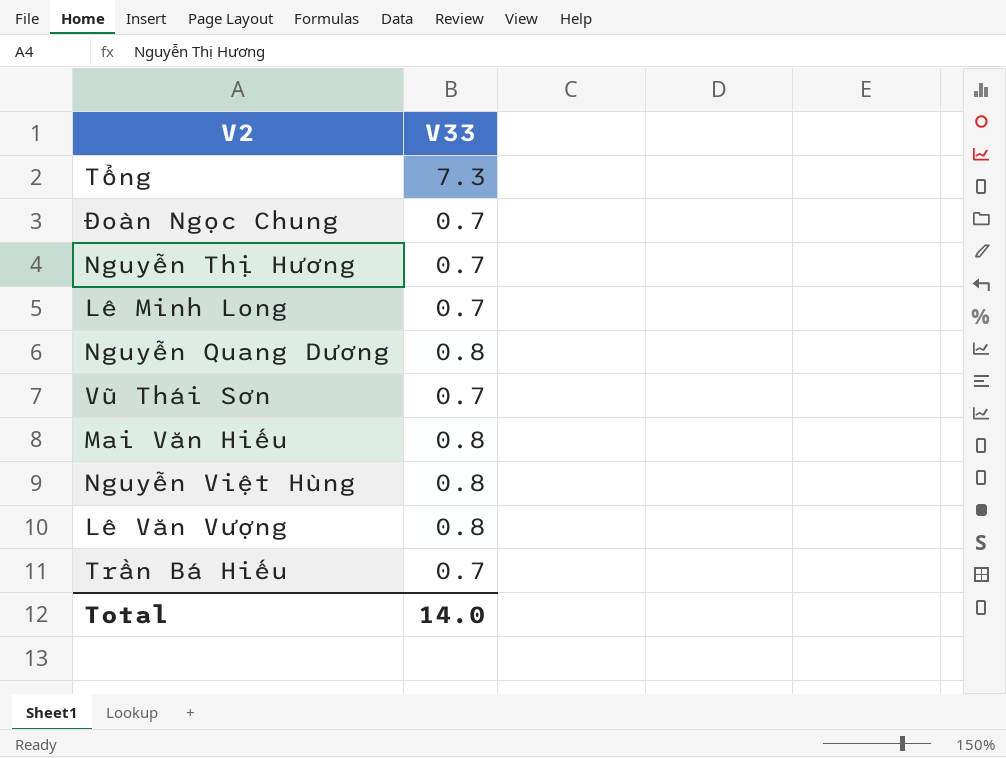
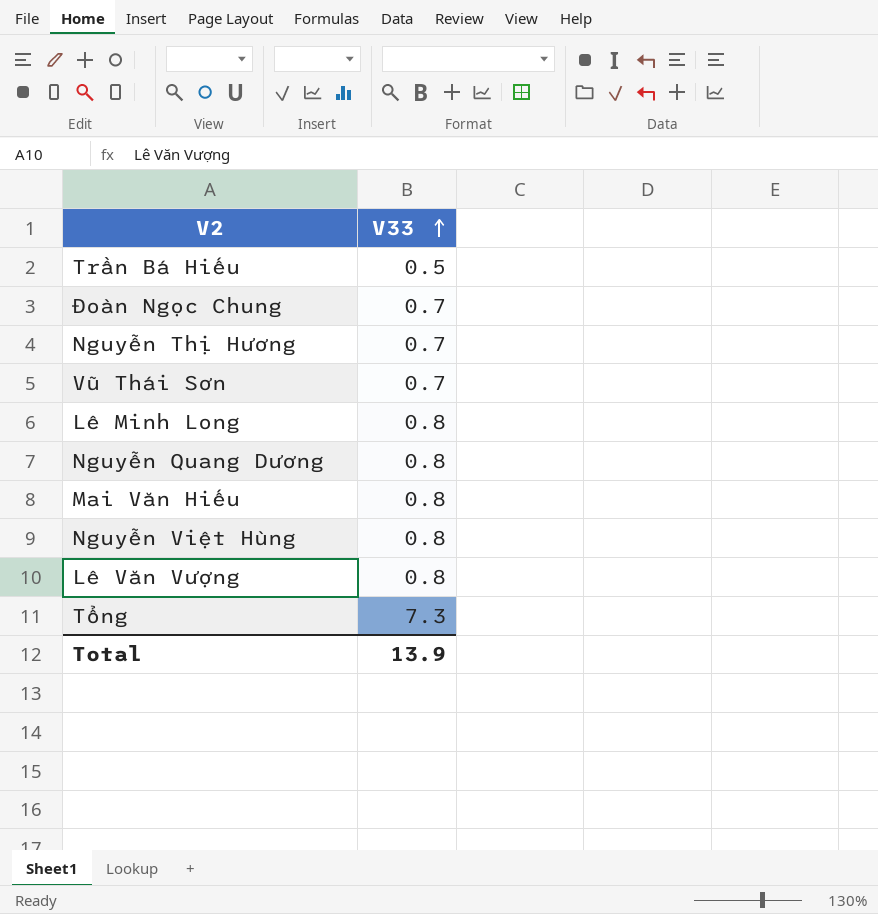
row order: none -> V33 ascending
Trần Bá Hiếu | V33: 0.7 -> 0.5
Lê Minh Long | V33: 0.7 -> 0.8
Total | V33: 14.0 -> 13.9

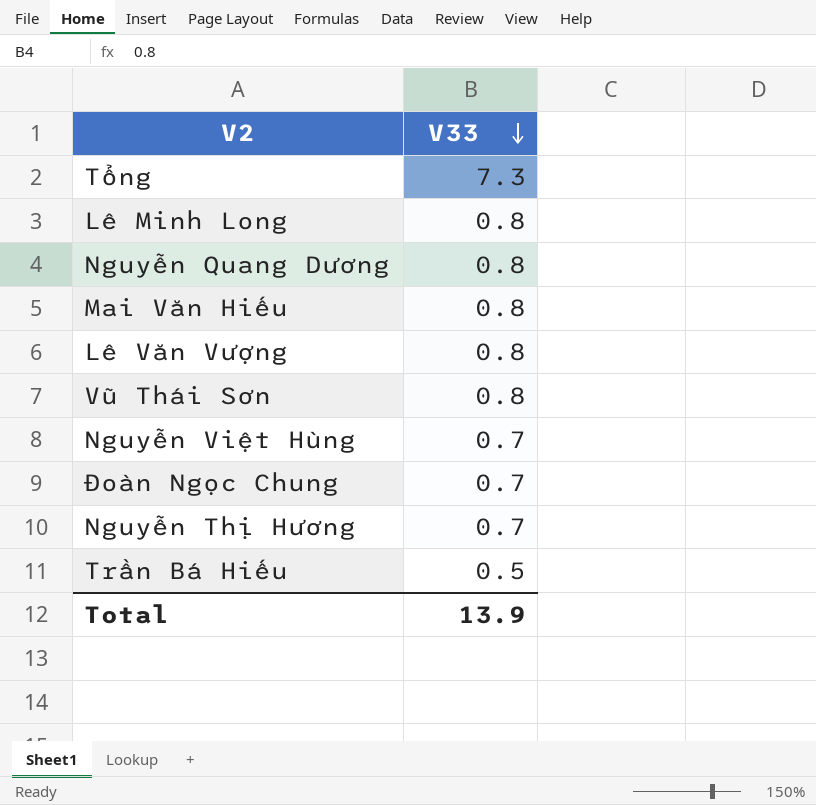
row order: V33 ascending -> V33 descending
Vũ Thái Sơn | V33: 0.7 -> 0.8
Nguyễn Việt Hùng | V33: 0.8 -> 0.7

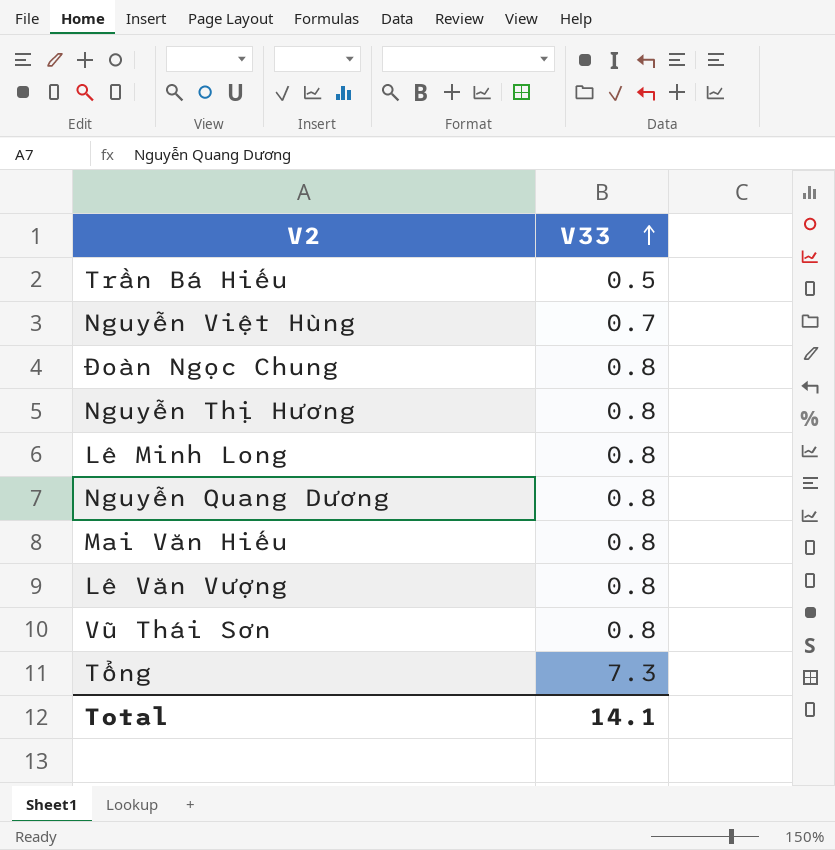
row order: V33 descending -> V33 ascending
Đoàn Ngọc Chung | V33: 0.7 -> 0.8
Nguyễn Thị Hương | V33: 0.7 -> 0.8
Total | V33: 13.9 -> 14.1

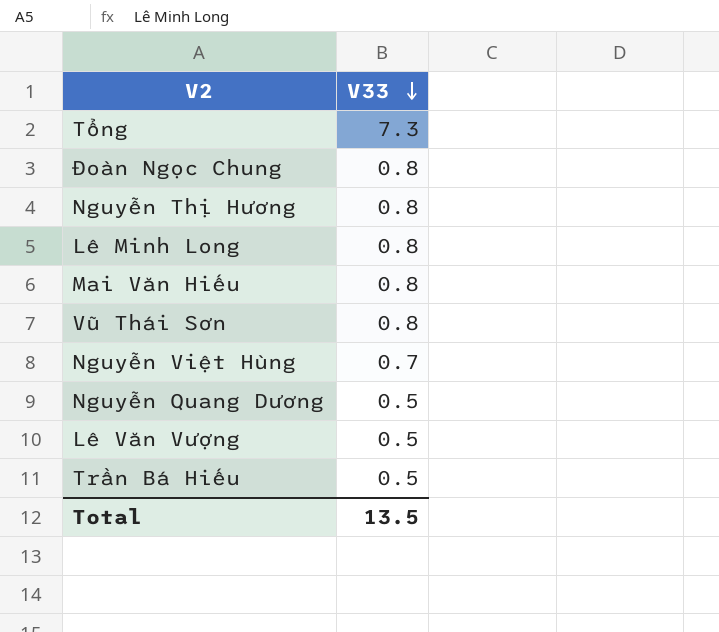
row order: V33 ascending -> V33 descending
Nguyễn Quang Dương | V33: 0.8 -> 0.5
Lê Văn Vượng | V33: 0.8 -> 0.5
Total | V33: 14.1 -> 13.5

